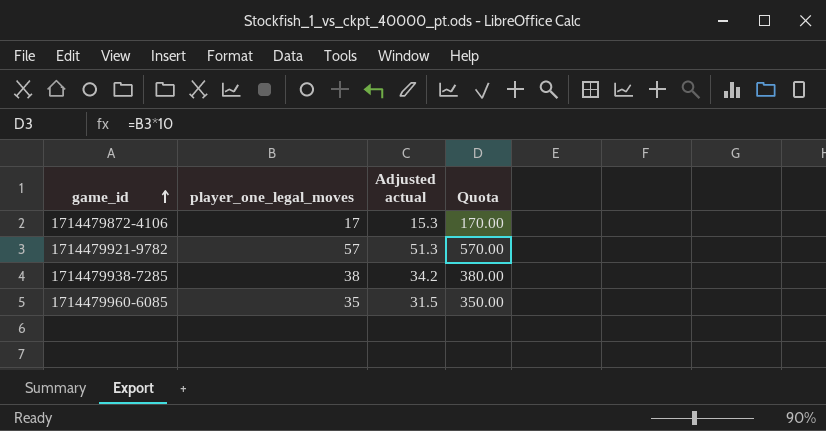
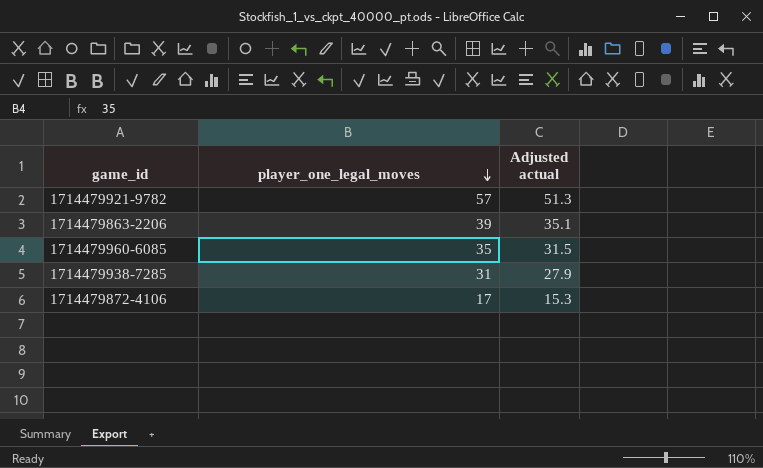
row order: game_id ascending -> player_one_legal_moves descending
column Quota | formula: [player_one_legal_moves] * 10 -> none
row 1714479863-2206: none -> 39 | 35.1
1714479938-7285 | player_one_legal_moves: 38 -> 31
1714479938-7285 | Adjusted actual: 34.2 -> 27.9

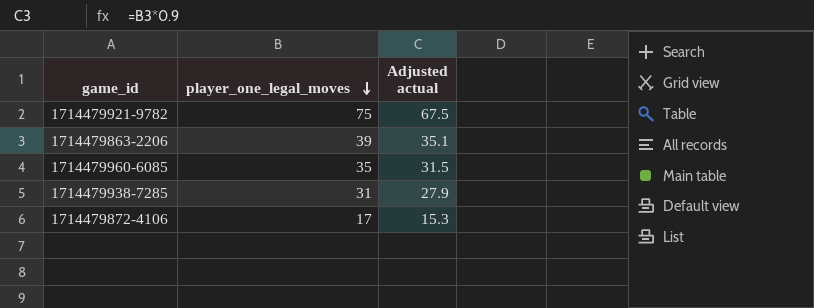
1714479921-9782 | player_one_legal_moves: 57 -> 75
1714479921-9782 | Adjusted actual: 51.3 -> 67.5

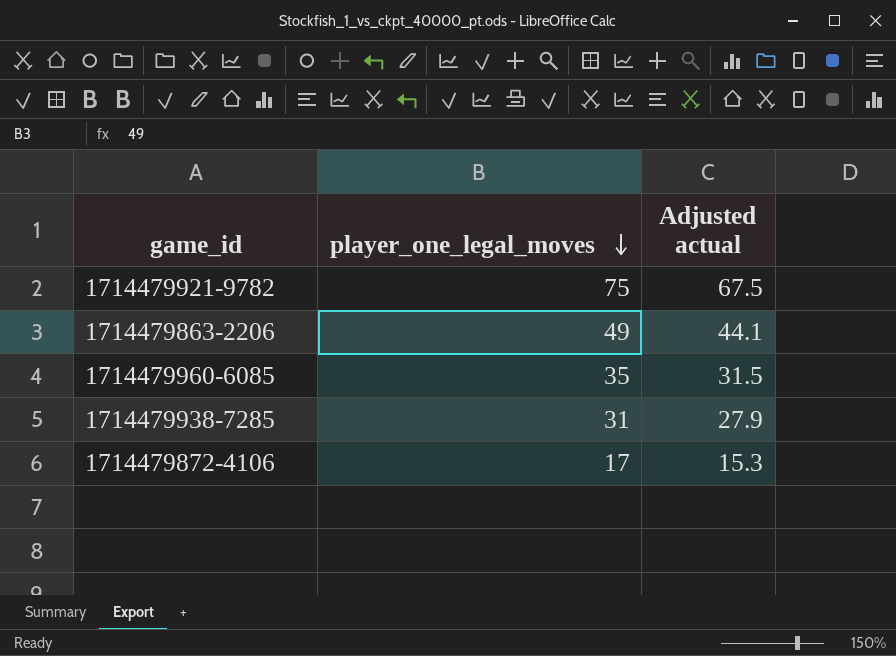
1714479863-2206 | player_one_legal_moves: 39 -> 49
1714479863-2206 | Adjusted actual: 35.1 -> 44.1

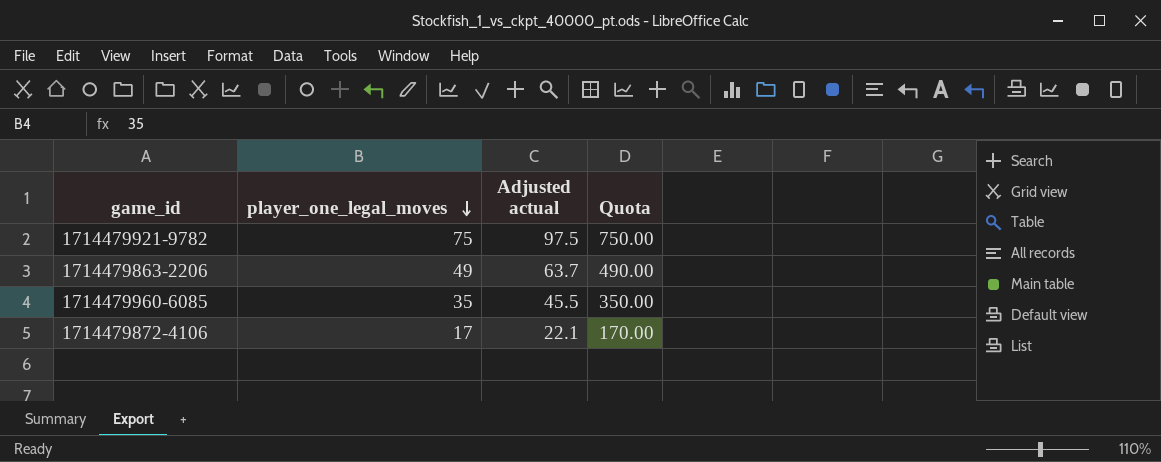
column Adjusted actual | formula: [player_one_legal_moves] * 0.9 -> [player_one_legal_moves] * 1.3
column Quota | formula: none -> [player_one_legal_moves] * 10
row 1714479938-7285: 31 | 27.9 -> none

